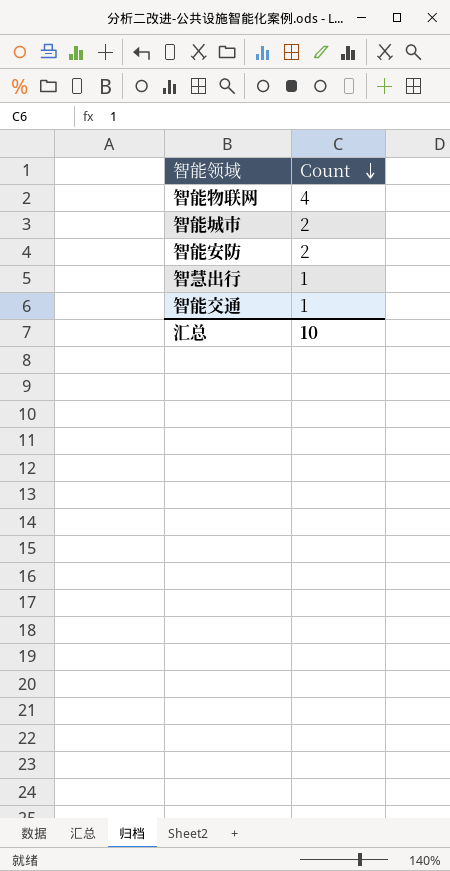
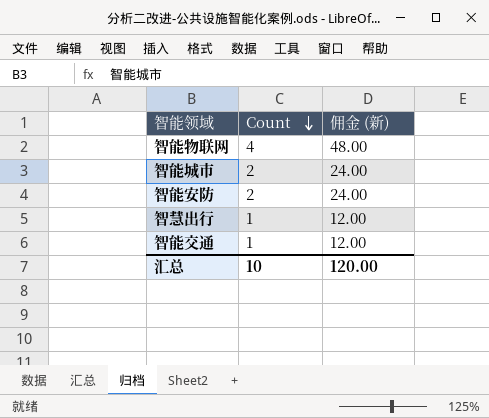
column 佣金 (新) | formula: none -> [Count] * 12

